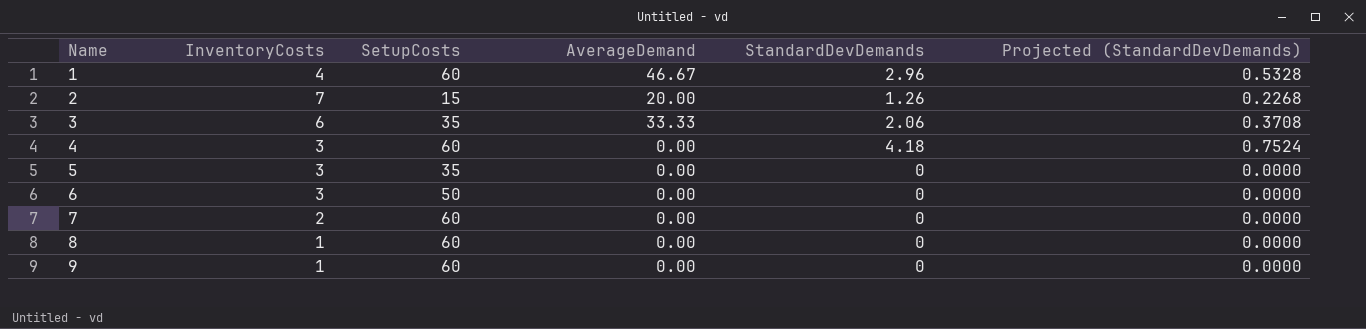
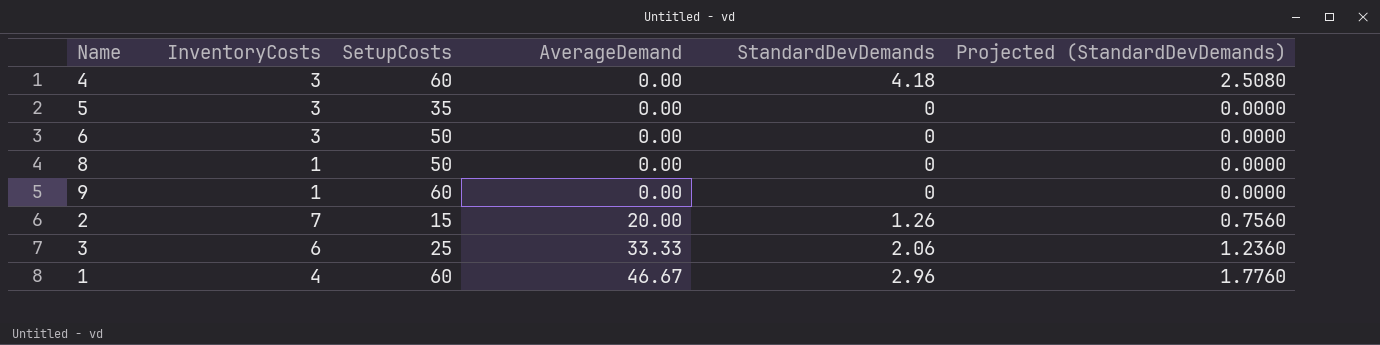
row order: Name ascending -> AverageDemand ascending
column Projected (StandardDevDemands) | formula: [StandardDevDemands] * 0.18 -> [StandardDevDemands] * 0.6
row 7: 2 | 60 | 0.00 | 0 | 0.0000 -> none
8 | SetupCosts: 60 -> 50
3 | SetupCosts: 35 -> 25

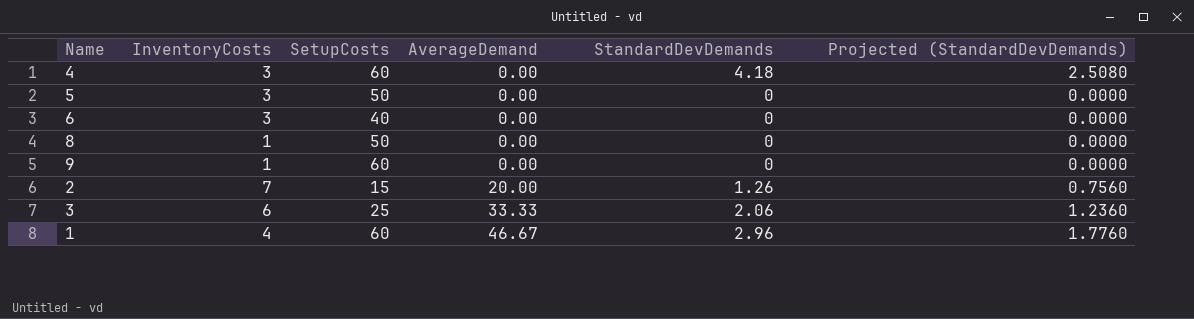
5 | SetupCosts: 35 -> 50
6 | SetupCosts: 50 -> 40

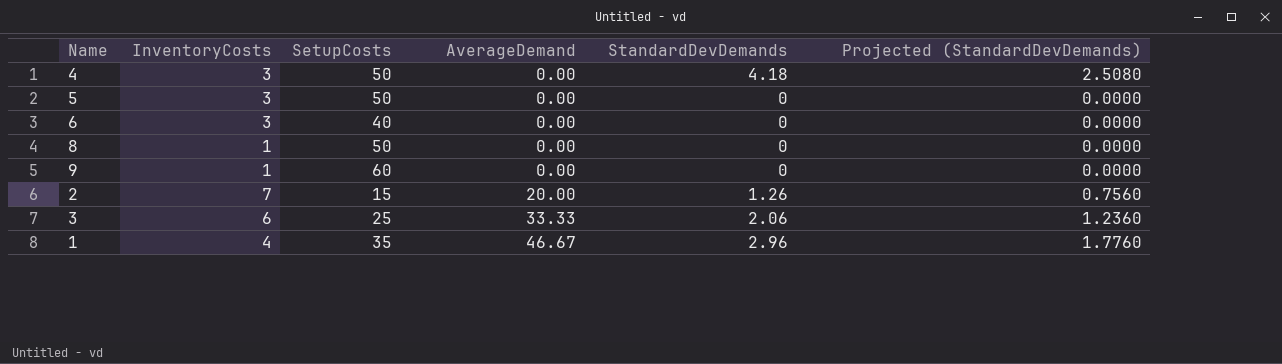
4 | SetupCosts: 60 -> 50
1 | SetupCosts: 60 -> 35

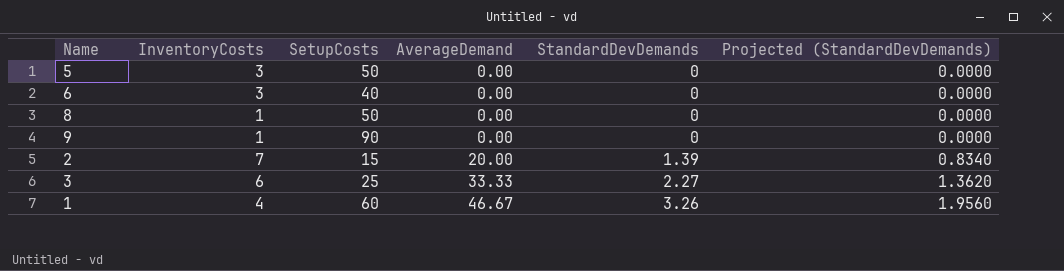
row 4: 3 | 50 | 0.00 | 4.18 | 2.5080 -> none
9 | SetupCosts: 60 -> 90
2 | StandardDevDemands: 1.26 -> 1.39
2 | Projected (StandardDevDemands): 0.7560 -> 0.8340
3 | StandardDevDemands: 2.06 -> 2.27
3 | Projected (StandardDevDemands): 1.2360 -> 1.3620
1 | SetupCosts: 35 -> 60
1 | StandardDevDemands: 2.96 -> 3.26
1 | Projected (StandardDevDemands): 1.7760 -> 1.9560

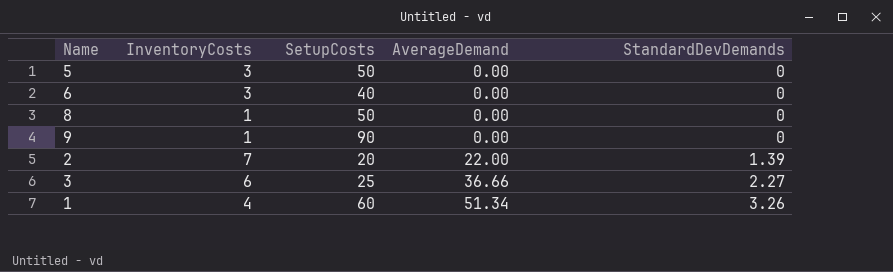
column Projected (StandardDevDemands) | formula: [StandardDevDemands] * 0.6 -> none
2 | SetupCosts: 15 -> 20
2 | AverageDemand: 20.00 -> 22.00
3 | AverageDemand: 33.33 -> 36.66
1 | AverageDemand: 46.67 -> 51.34

